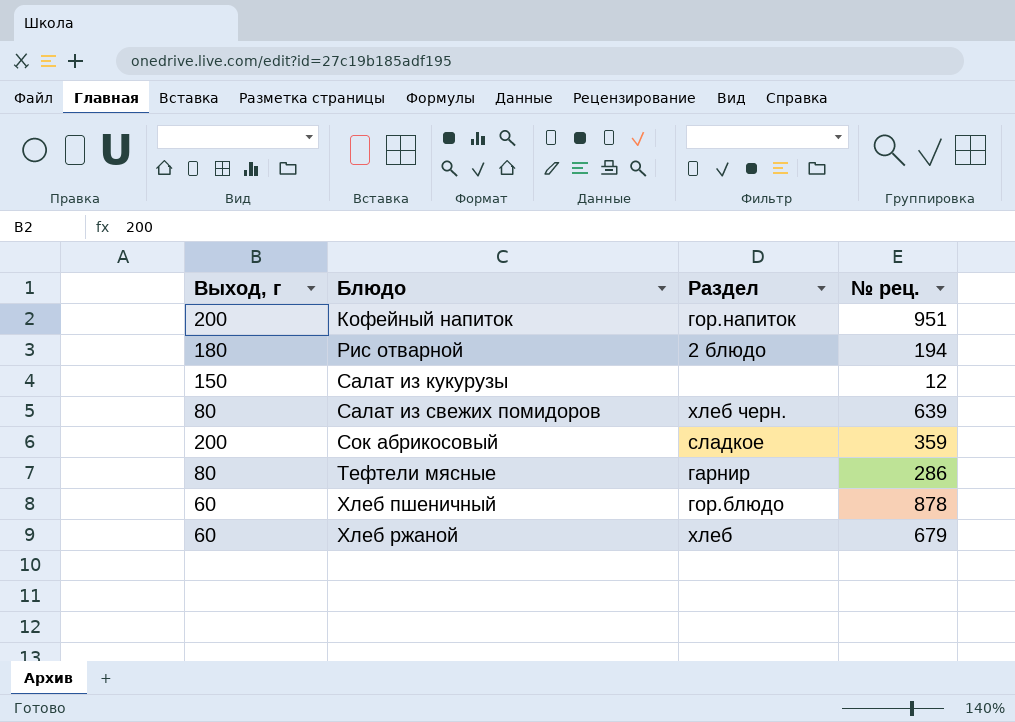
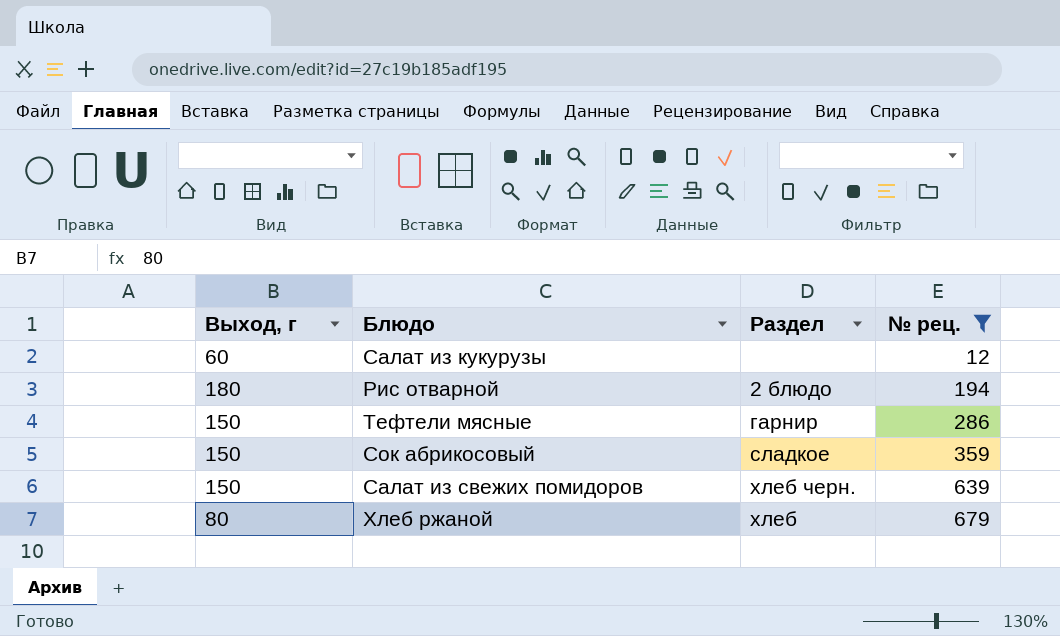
filter: none -> № рец. <= 679
row order: Блюдо ascending -> № рец. ascending
Салат из кукурузы | Выход, г: 150 -> 60
Тефтели мясные | Выход, г: 80 -> 150
Сок абрикосовый | Выход, г: 200 -> 150
Салат из свежих помидоров | Выход, г: 80 -> 150
Хлеб ржаной | Выход, г: 60 -> 80

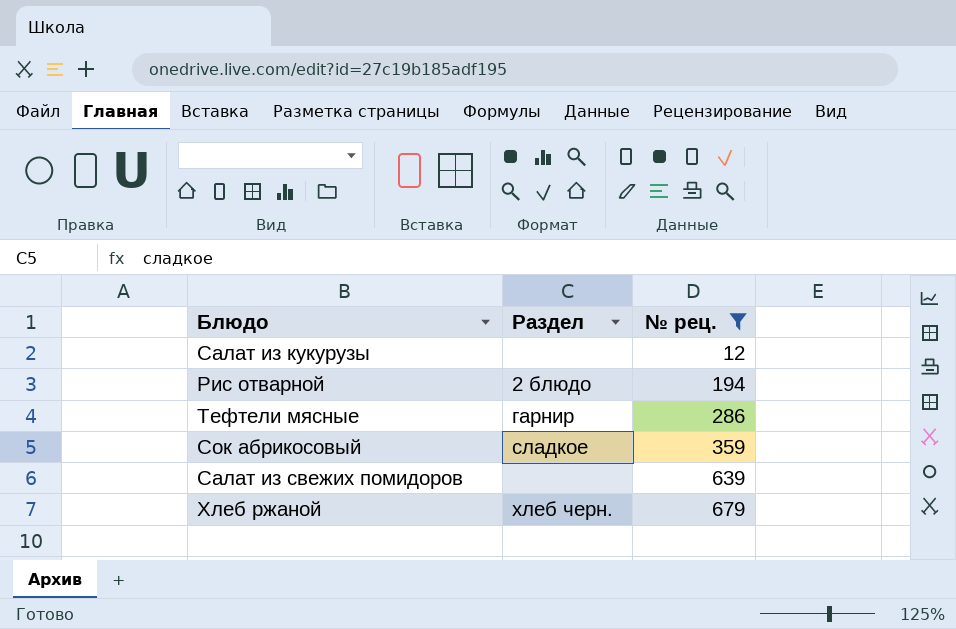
column Выход, г | position: 1 -> none
Салат из свежих помидоров | Раздел: хлеб черн. -> none
Хлеб ржаной | Раздел: хлеб -> хлеб черн.

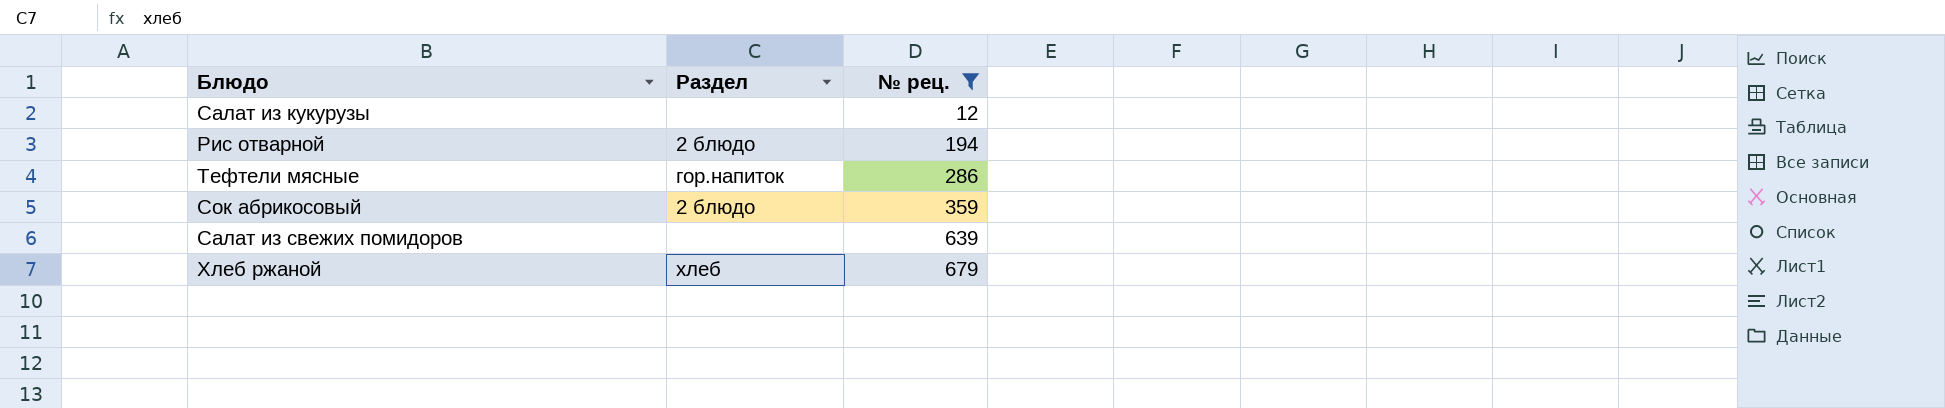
Тефтели мясные | Раздел: гарнир -> гор.напиток
Сок абрикосовый | Раздел: сладкое -> 2 блюдо
Хлеб ржаной | Раздел: хлеб черн. -> хлеб

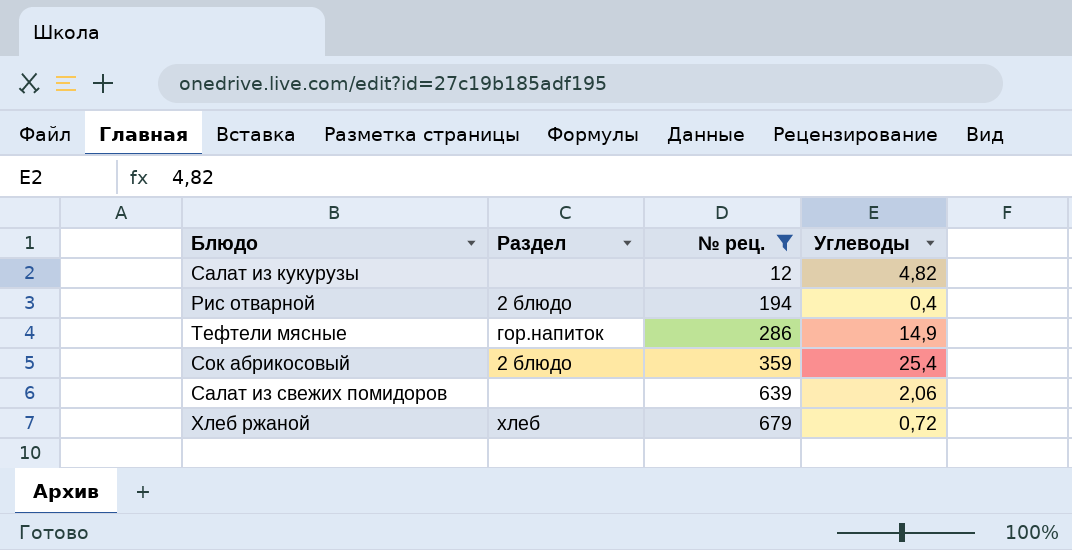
column Углеводы | position: none -> 4

